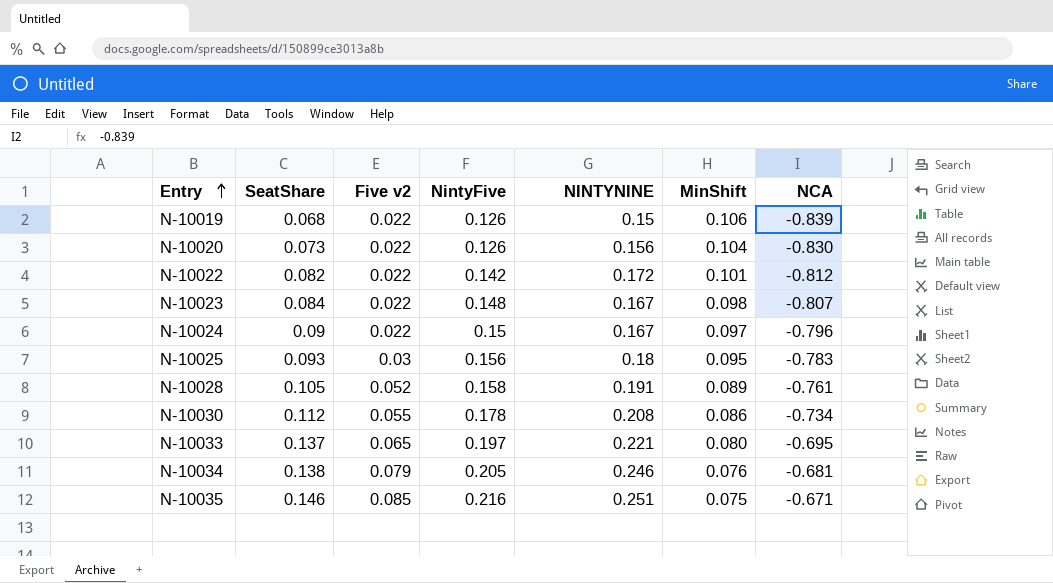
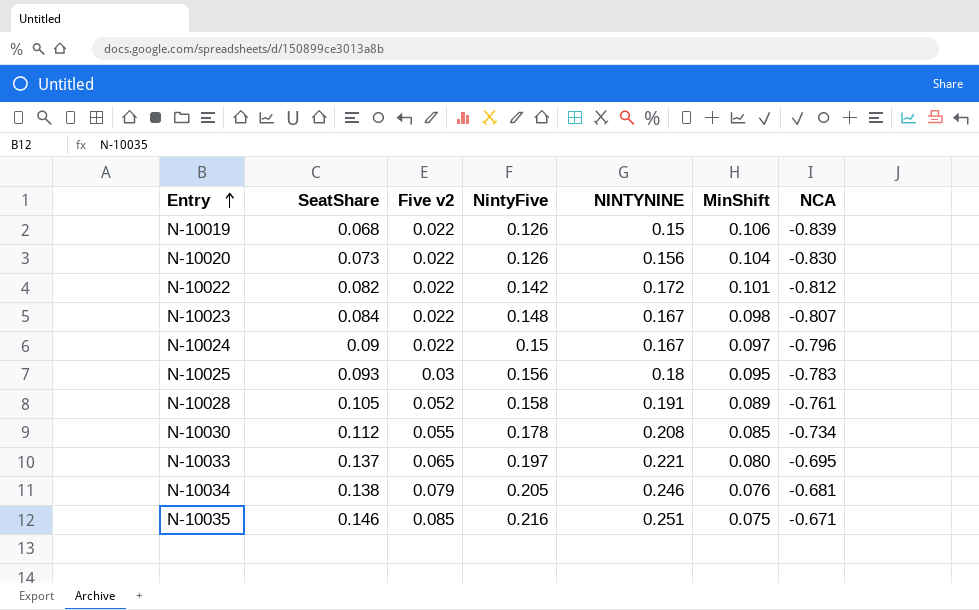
N-10030 | MinShift: 0.086 -> 0.085

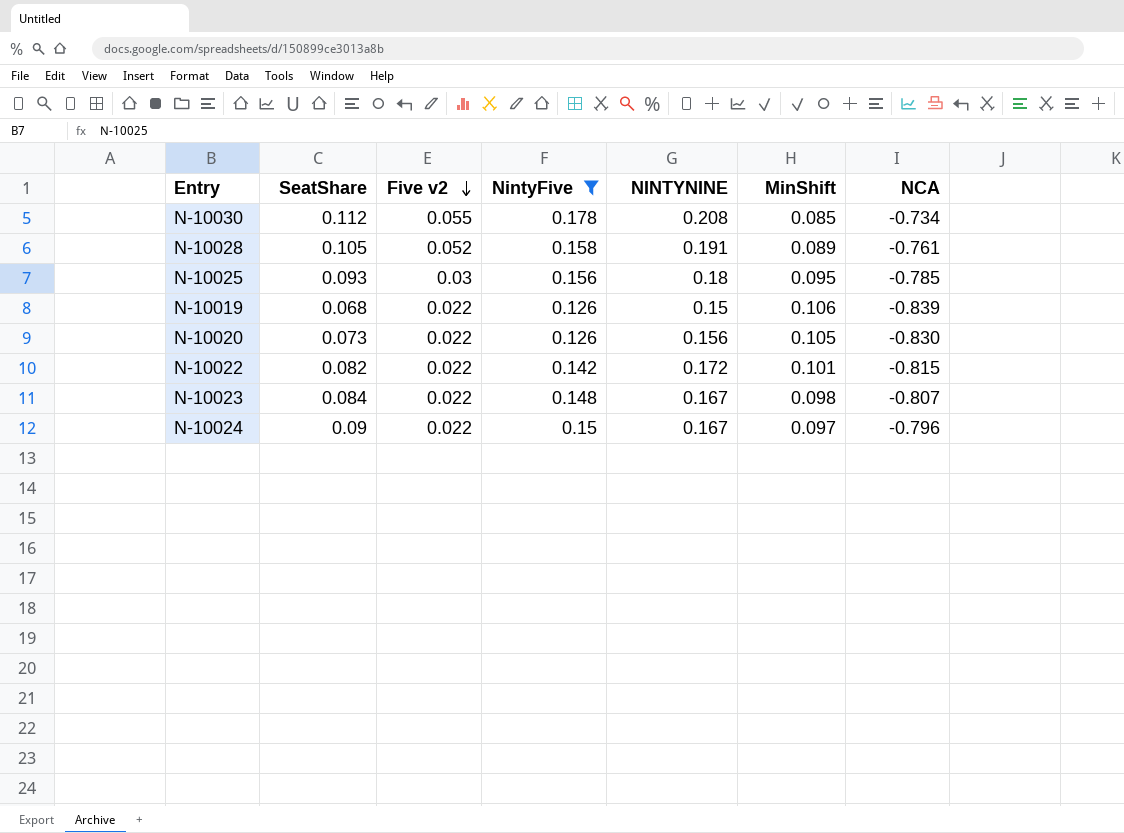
filter: none -> NintyFive <= 0.178
row order: Entry ascending -> Five v2 descending
N-10025 | NCA: -0.783 -> -0.785
N-10020 | MinShift: 0.104 -> 0.105
N-10022 | NCA: -0.812 -> -0.815

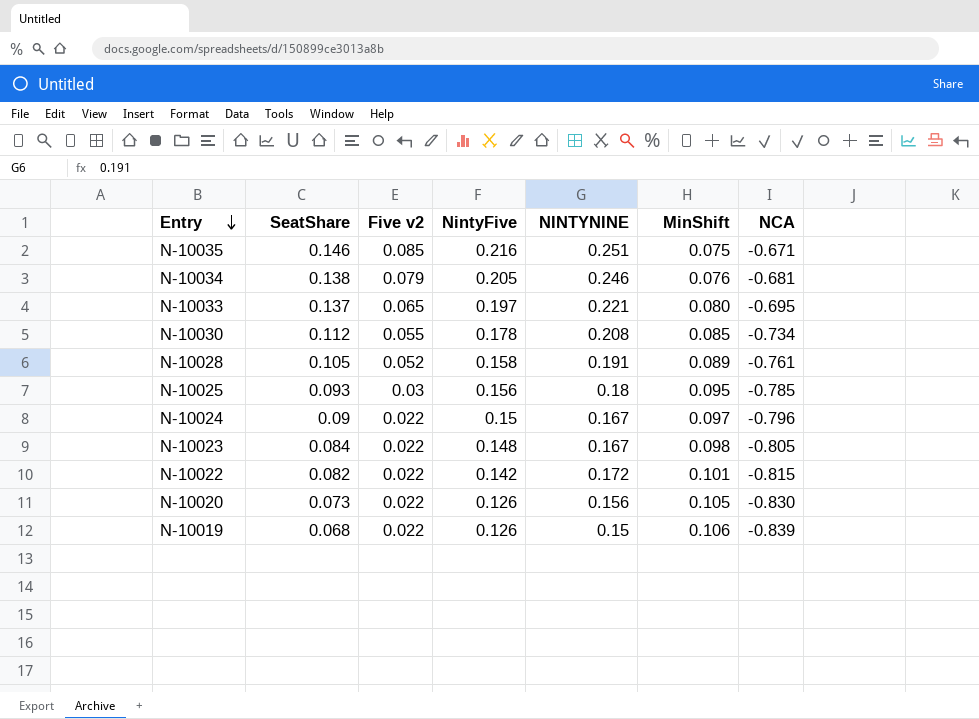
filter: NintyFive <= 0.178 -> none
row order: Five v2 descending -> Entry descending
N-10023 | NCA: -0.807 -> -0.805

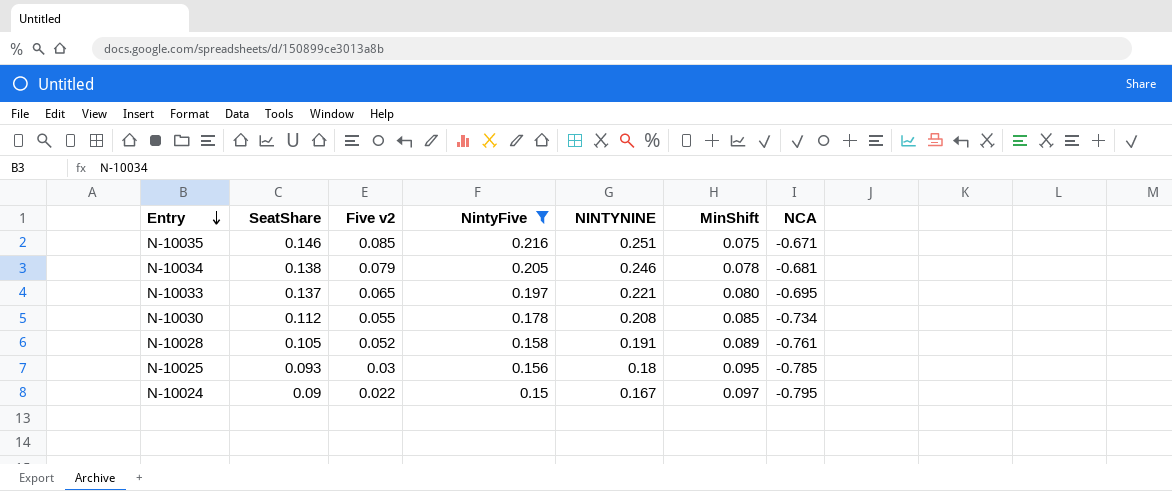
filter: none -> NintyFive >= 0.15
N-10034 | MinShift: 0.076 -> 0.078
N-10024 | NCA: -0.796 -> -0.795

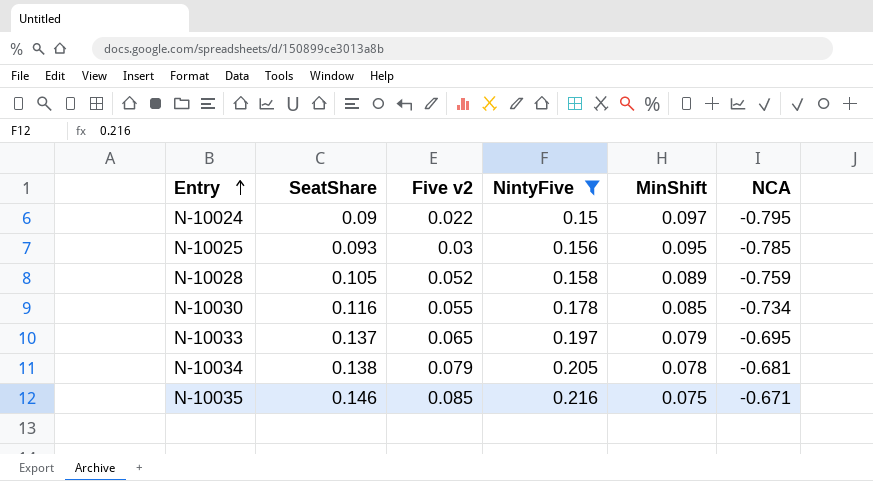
row order: Entry descending -> Entry ascending
column NINTYNINE | position: 5 -> none
N-10028 | NCA: -0.761 -> -0.759
N-10030 | SeatShare: 0.112 -> 0.116
N-10033 | MinShift: 0.080 -> 0.079

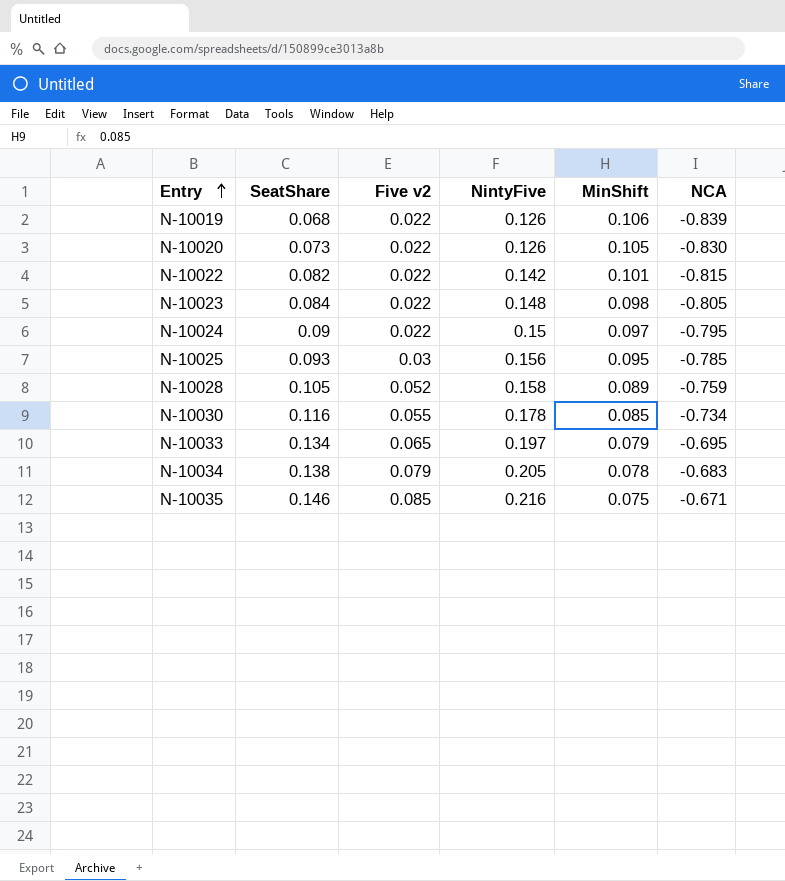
filter: NintyFive >= 0.15 -> none
N-10033 | SeatShare: 0.137 -> 0.134
N-10034 | NCA: -0.681 -> -0.683

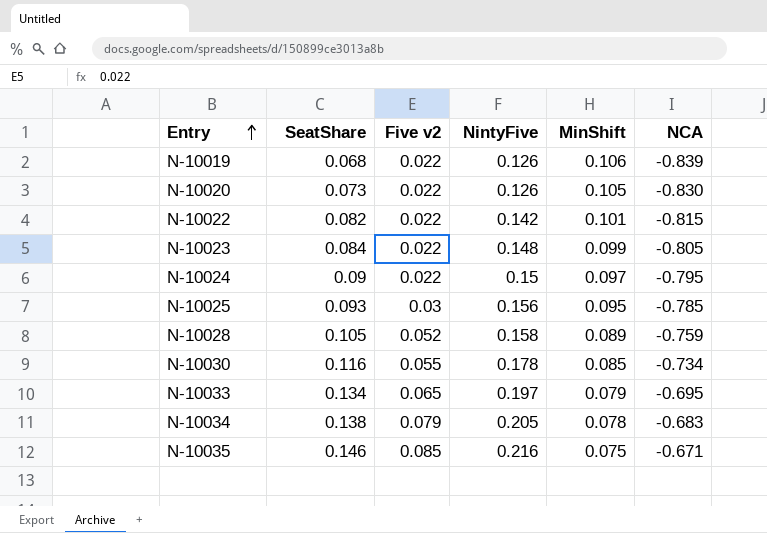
N-10023 | MinShift: 0.098 -> 0.099

